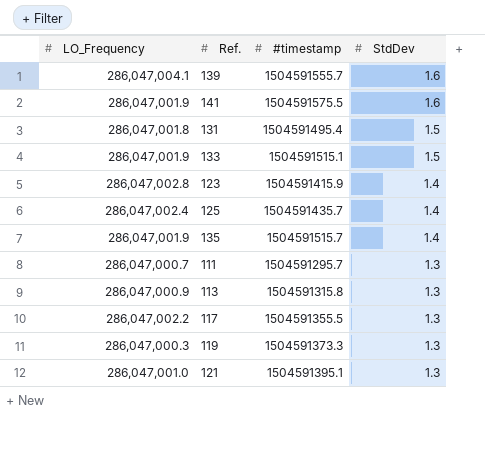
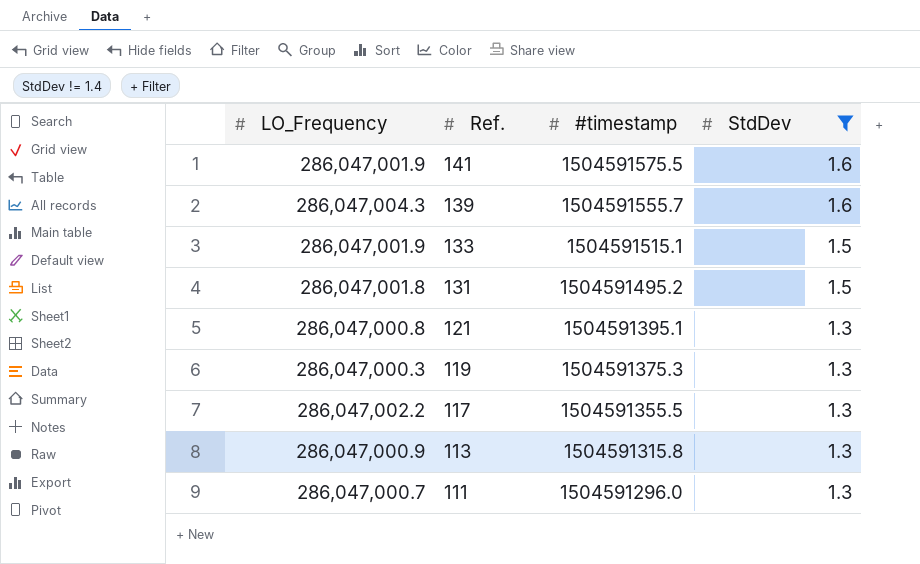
filter: none -> StdDev != 1.4
row order: StdDev descending -> Ref. descending
139 | LO_Frequency: 286,047,004.1 -> 286,047,004.3
131 | #timestamp: 1504591495.4 -> 1504591495.2
121 | LO_Frequency: 286,047,001.0 -> 286,047,000.8
119 | #timestamp: 1504591373.3 -> 1504591375.3
111 | #timestamp: 1504591295.7 -> 1504591296.0

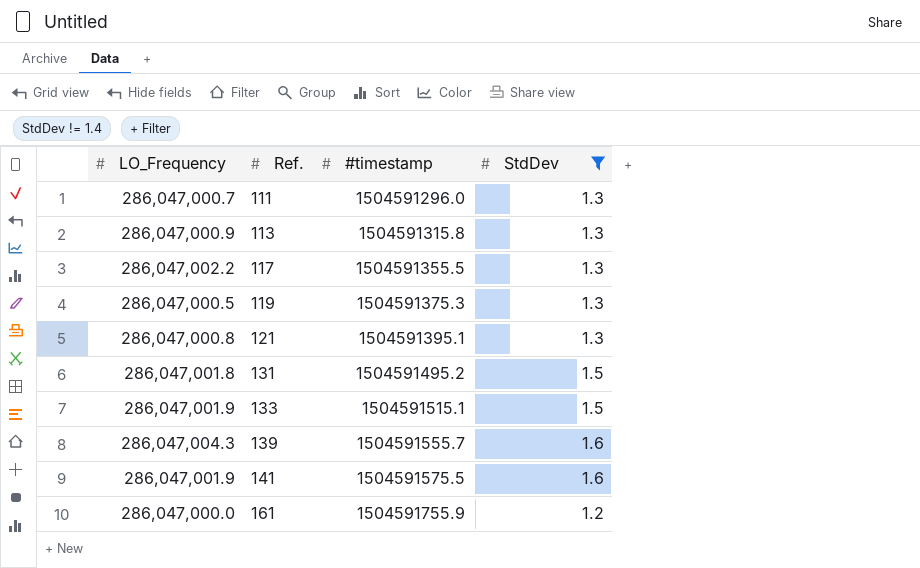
row order: Ref. descending -> Ref. ascending
119 | LO_Frequency: 286,047,000.3 -> 286,047,000.5
row 161: none -> 286,047,000.0 | 1504591755.9 | 1.2

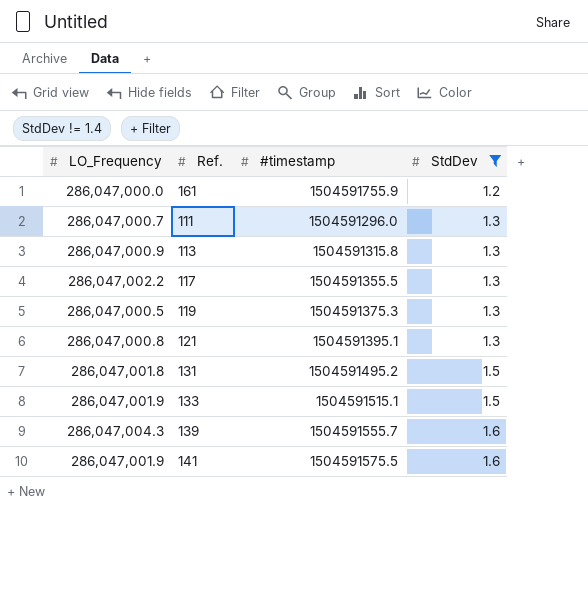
row order: Ref. ascending -> StdDev ascending

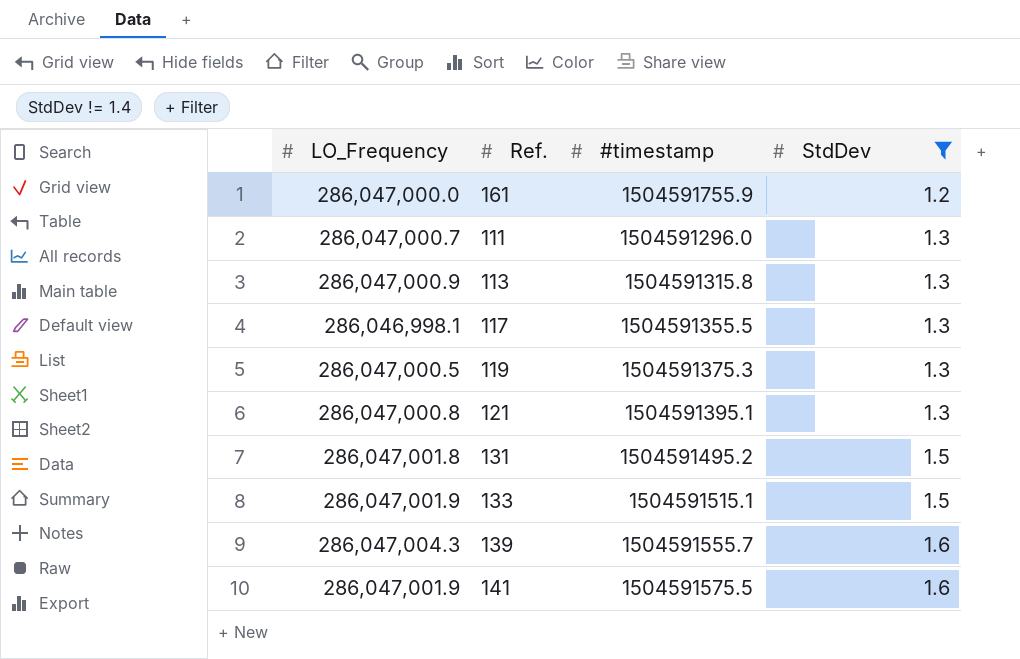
117 | LO_Frequency: 286,047,002.2 -> 286,046,998.1

